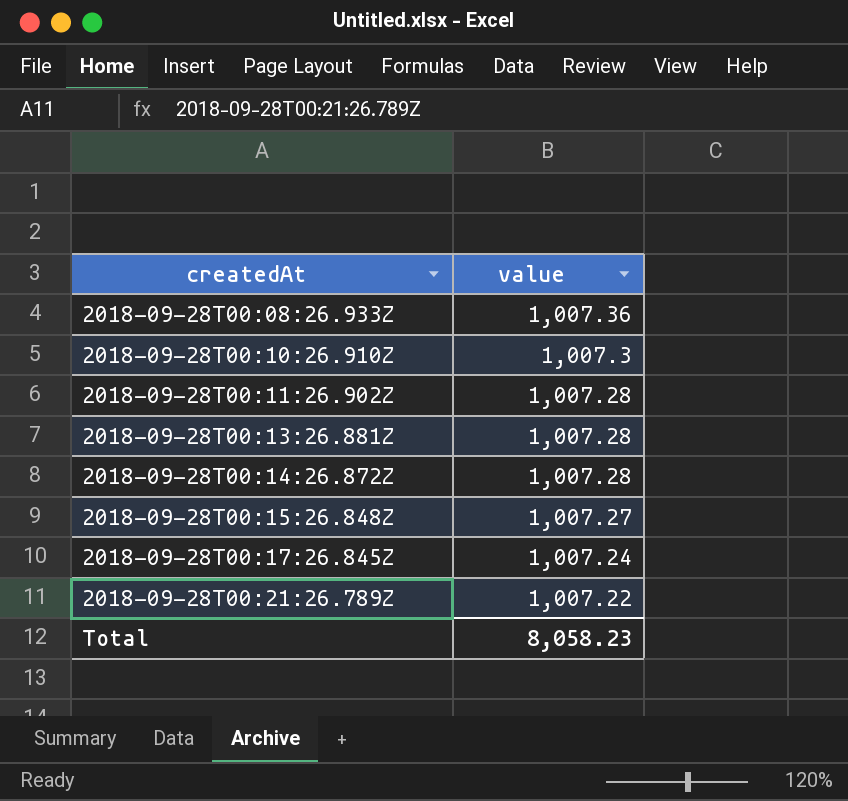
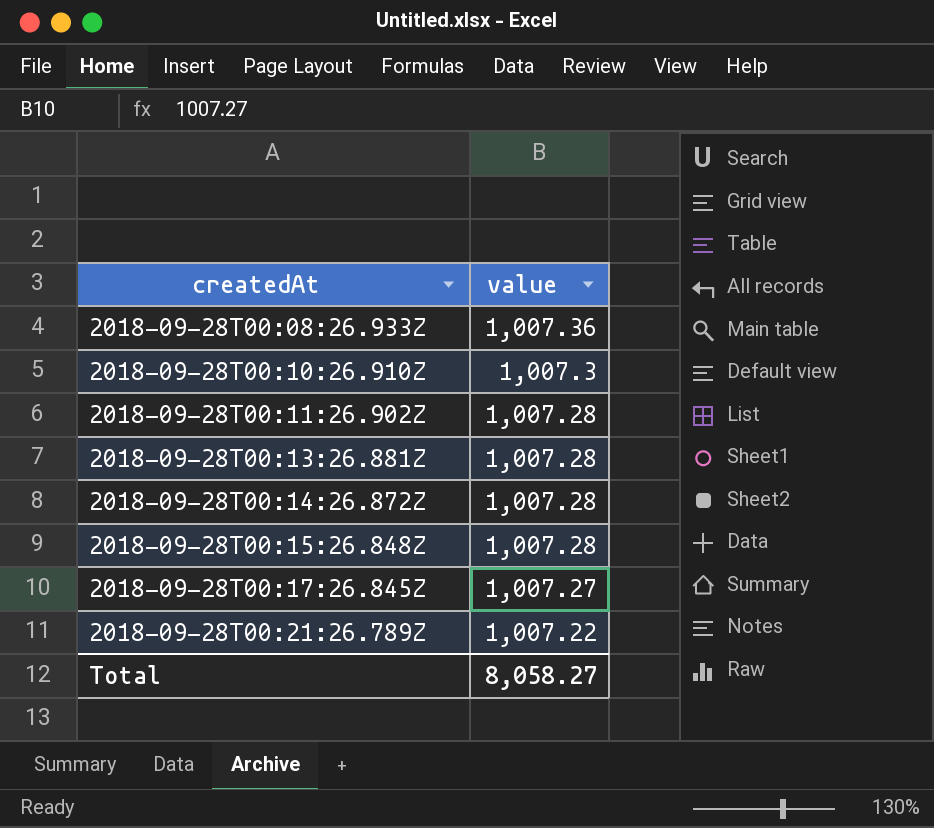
2018-09-28T00:15:26.848Z | value: 1,007.27 -> 1,007.28
2018-09-28T00:17:26.845Z | value: 1,007.24 -> 1,007.27
Total | value: 8,058.23 -> 8,058.27

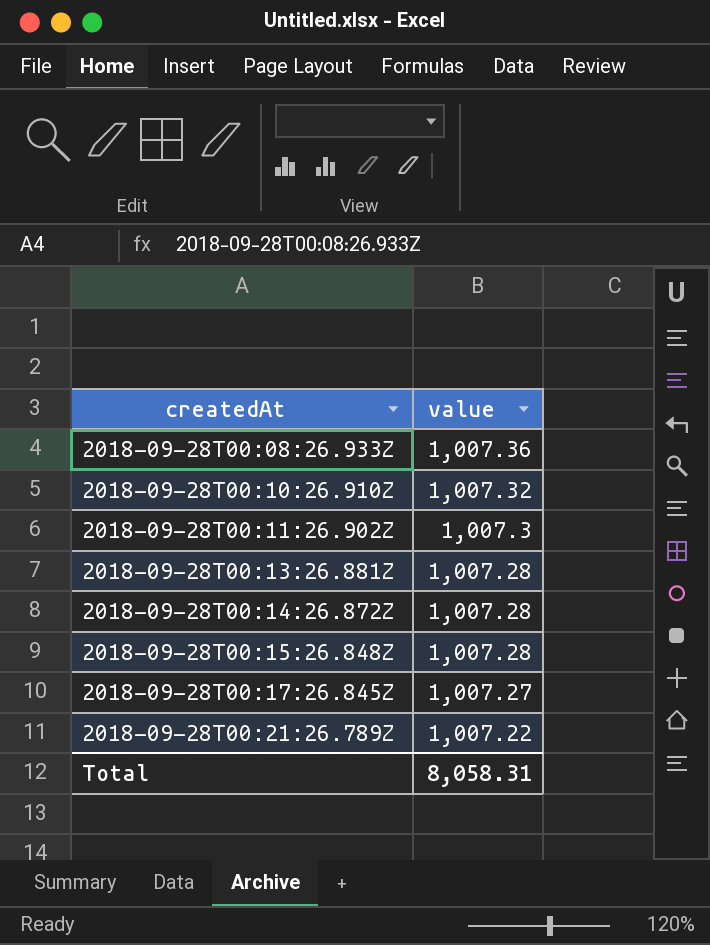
2018-09-28T00:10:26.910Z | value: 1,007.3 -> 1,007.32
2018-09-28T00:11:26.902Z | value: 1,007.28 -> 1,007.3
Total | value: 8,058.27 -> 8,058.31

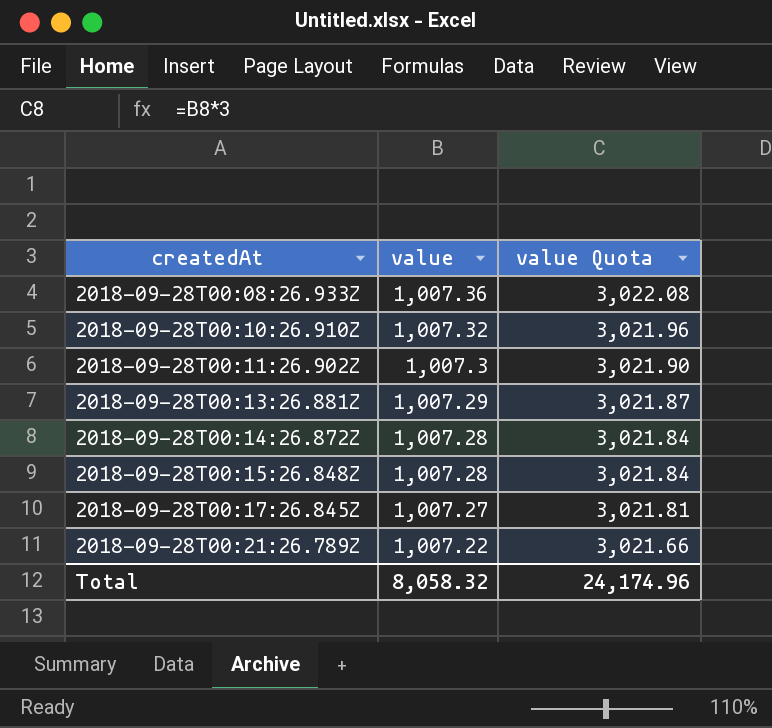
column value Quota | formula: none -> [value] * 3
2018-09-28T00:13:26.881Z | value: 1,007.28 -> 1,007.29
Total | value: 8,058.31 -> 8,058.32

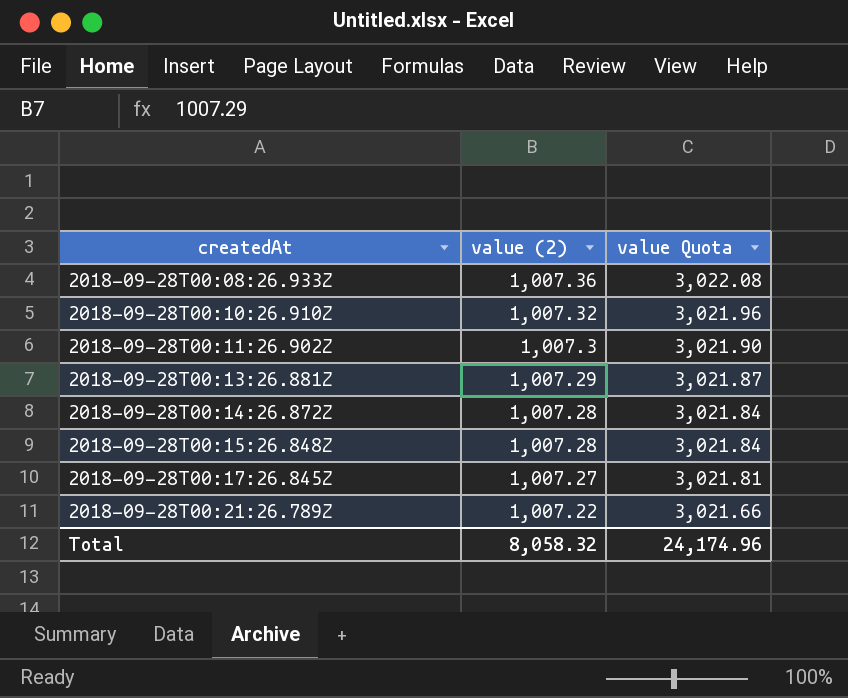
column name: value -> value (2)

